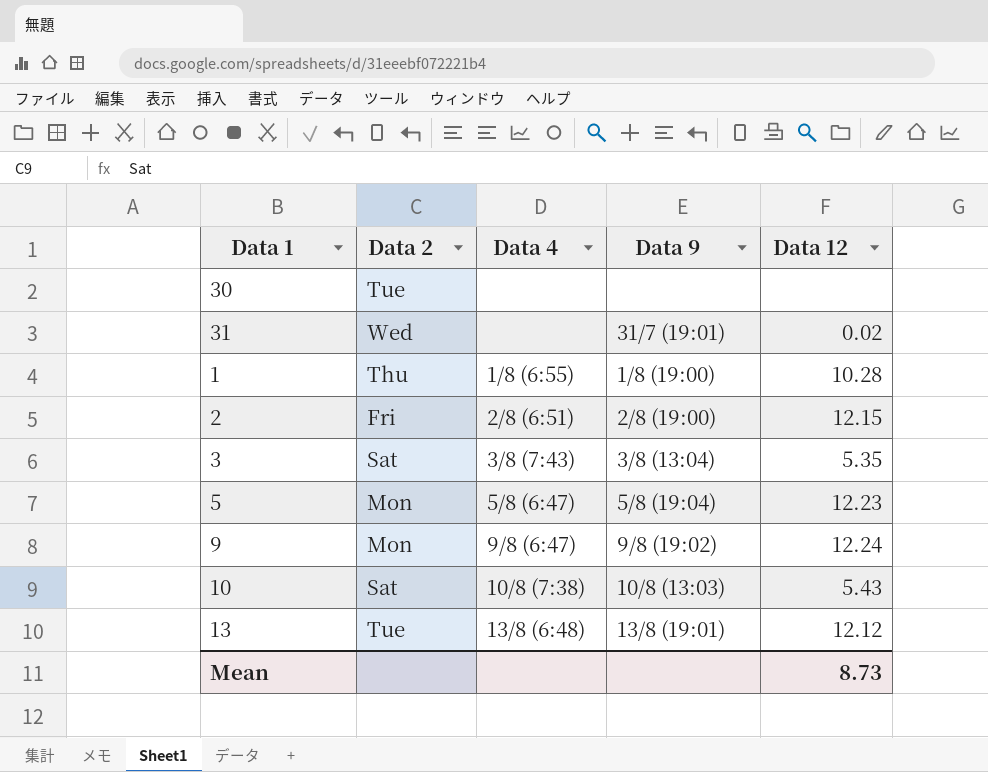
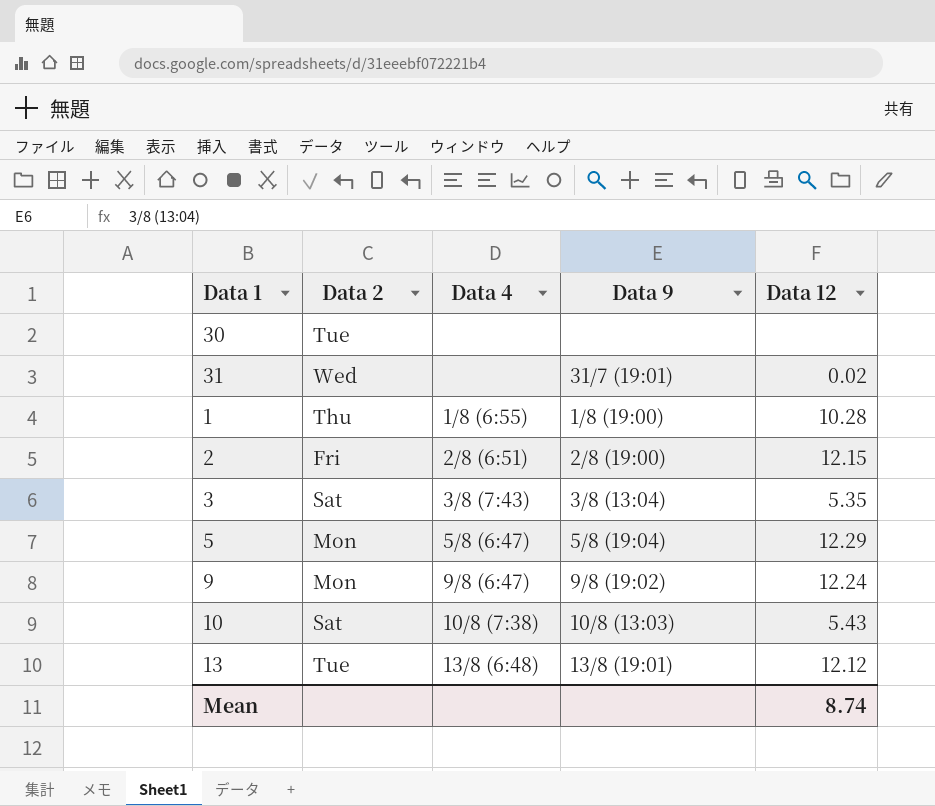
5 | Data 12: 12.23 -> 12.29
Mean | Data 12: 8.73 -> 8.74

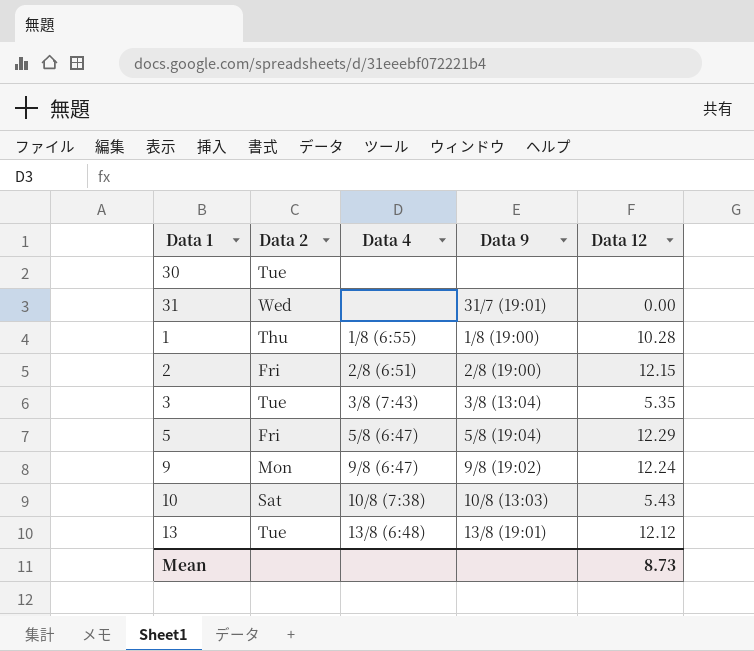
31 | Data 12: 0.02 -> 0.00
3 | Data 2: Sat -> Tue
5 | Data 2: Mon -> Fri
Mean | Data 12: 8.74 -> 8.73

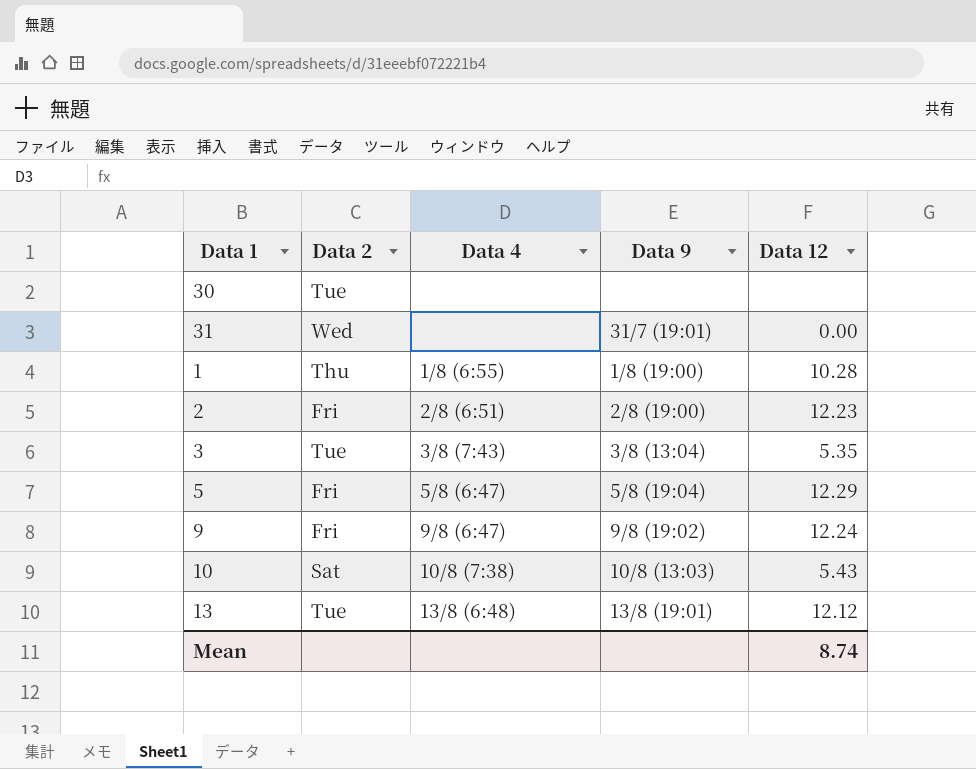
2 | Data 12: 12.15 -> 12.23
9 | Data 2: Mon -> Fri
Mean | Data 12: 8.73 -> 8.74

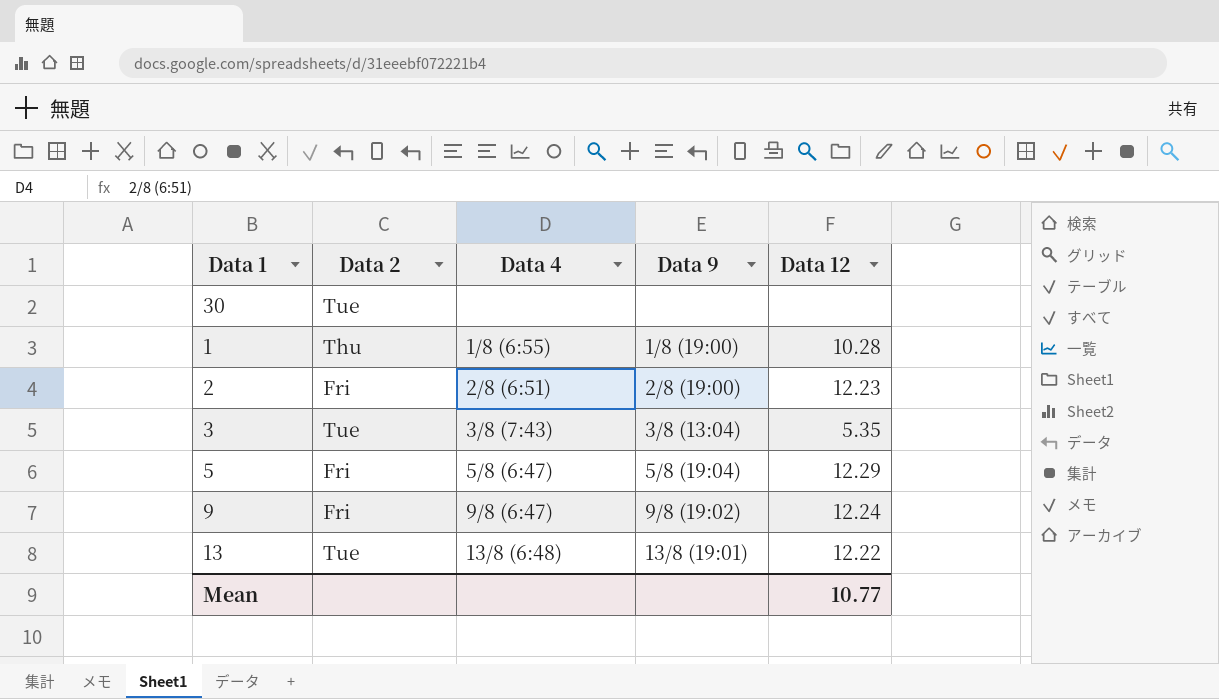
row 31: Wed | none | 31/7 (19:01) | 0.00 -> none
row 10: Sat | 10/8 (7:38) | 10/8 (13:03) | 5.43 -> none
13 | Data 12: 12.12 -> 12.22
Mean | Data 12: 8.74 -> 10.77

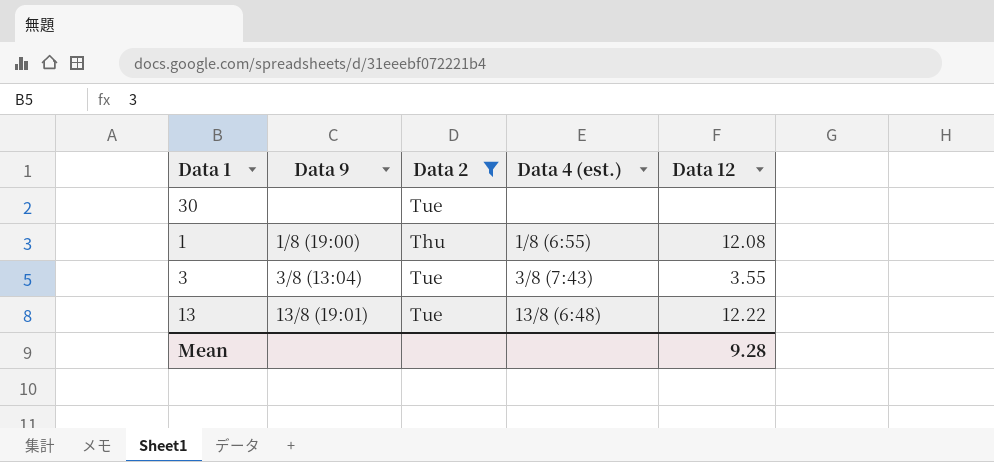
filter: none -> Data 2 != Fri
column Data 9 | position: 4 -> 2
column name: Data 4 -> Data 4 (est.)
1 | Data 12: 10.28 -> 12.08
3 | Data 12: 5.35 -> 3.55
Mean | Data 12: 10.77 -> 9.28

